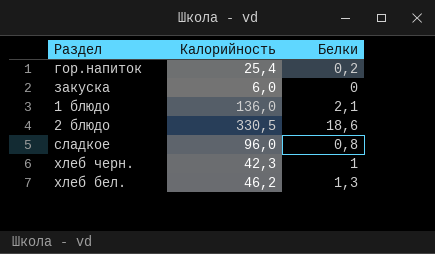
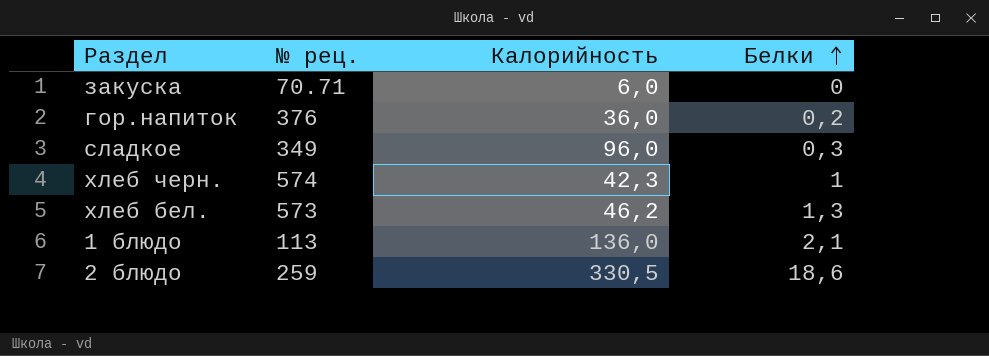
row order: none -> Белки ascending
column № рец. | position: none -> 2
гор.напиток | Калорийность: 25,4 -> 36,0
сладкое | Белки: 0,8 -> 0,3

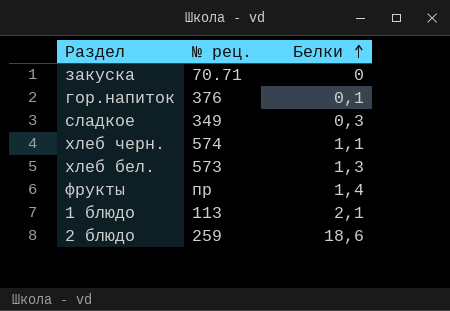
column Калорийность | position: 3 -> none
гор.напиток | Белки: 0,2 -> 0,1
хлеб черн. | Белки: 1 -> 1,1
row фрукты: none -> пр | 1,4

